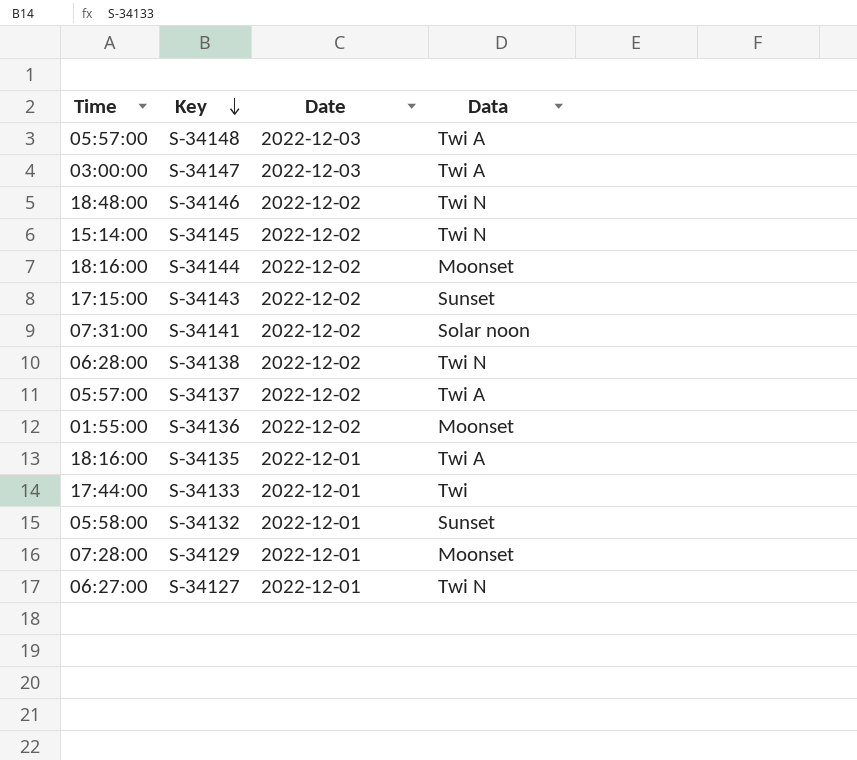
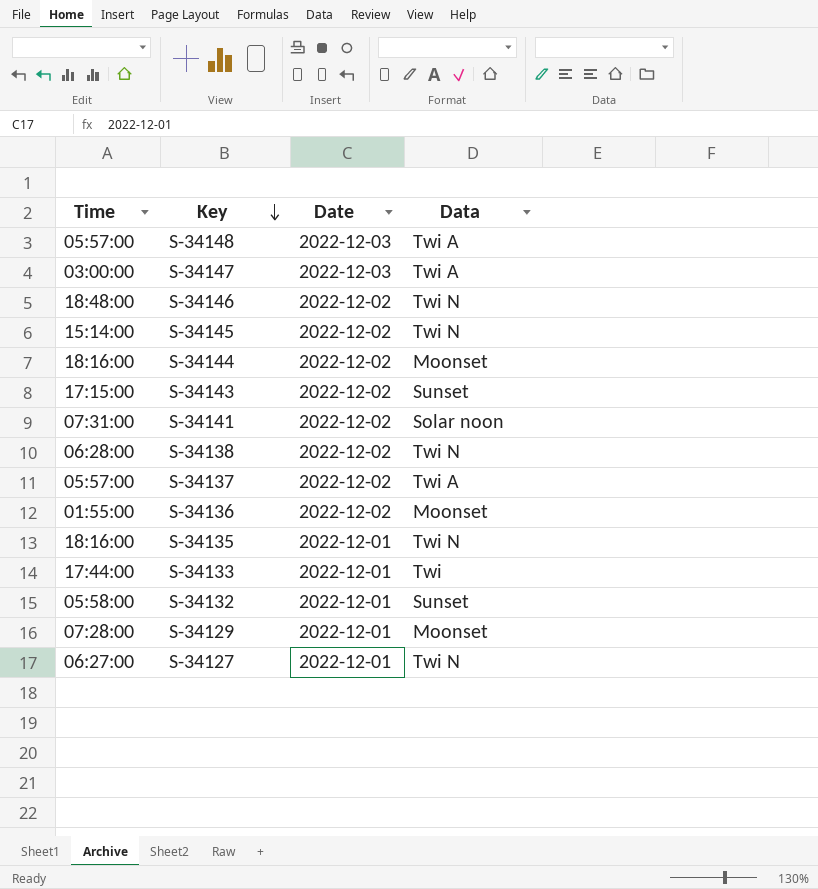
S-34135 | Data: Twi A -> Twi N

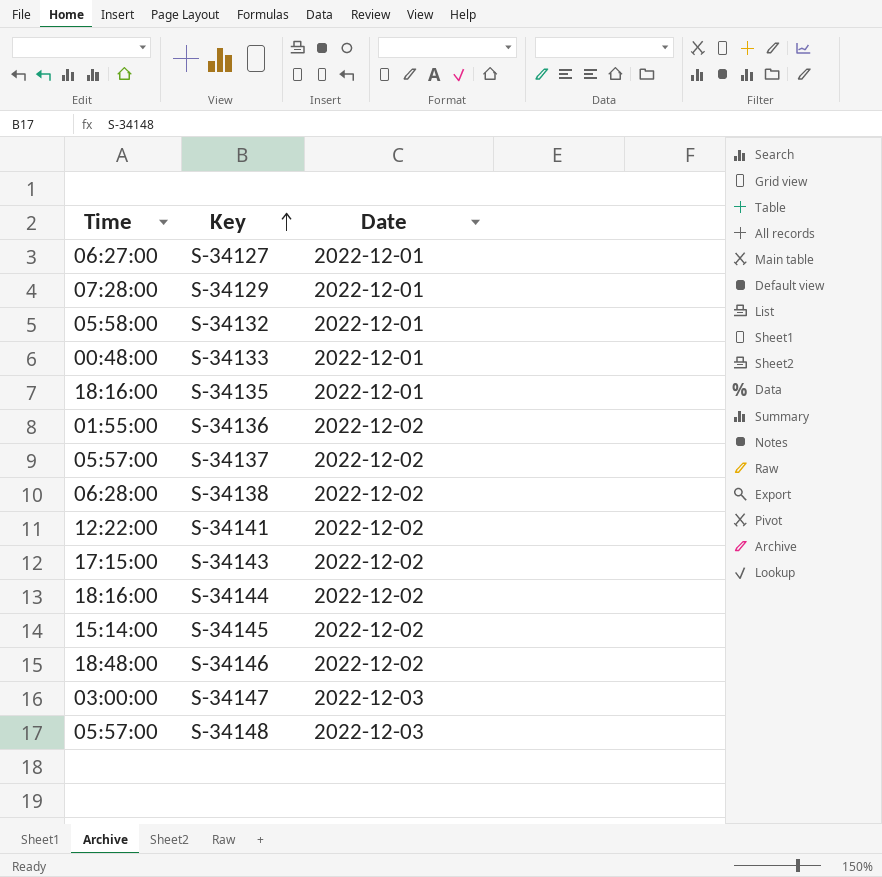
row order: Key descending -> Key ascending
column Data | position: 4 -> none
S-34133 | Time: 17:44:00 -> 00:48:00
S-34141 | Time: 07:31:00 -> 12:22:00

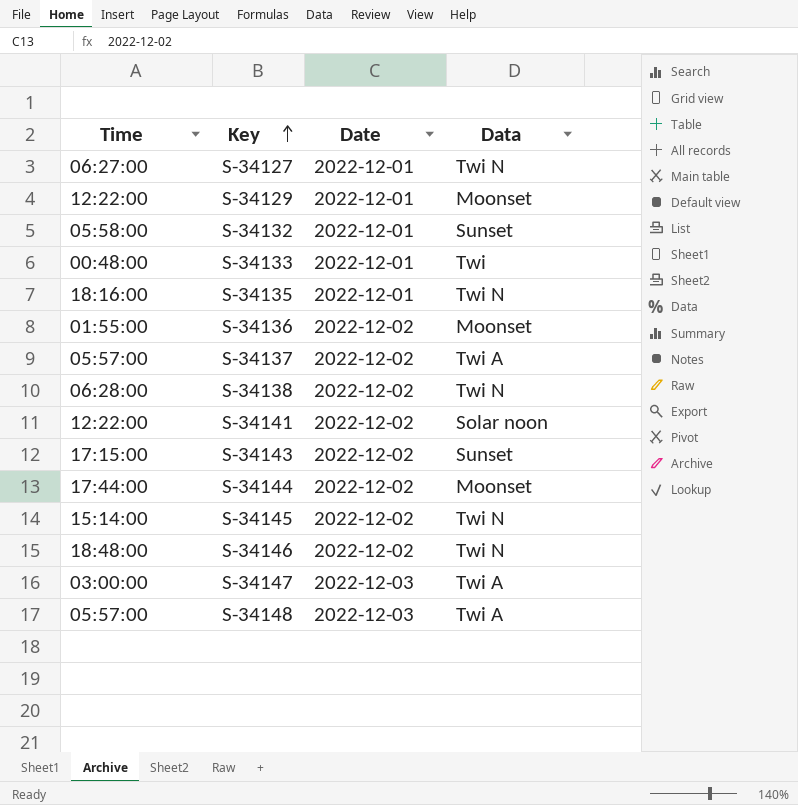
column Data | position: none -> 4
S-34129 | Time: 07:28:00 -> 12:22:00
S-34144 | Time: 18:16:00 -> 17:44:00

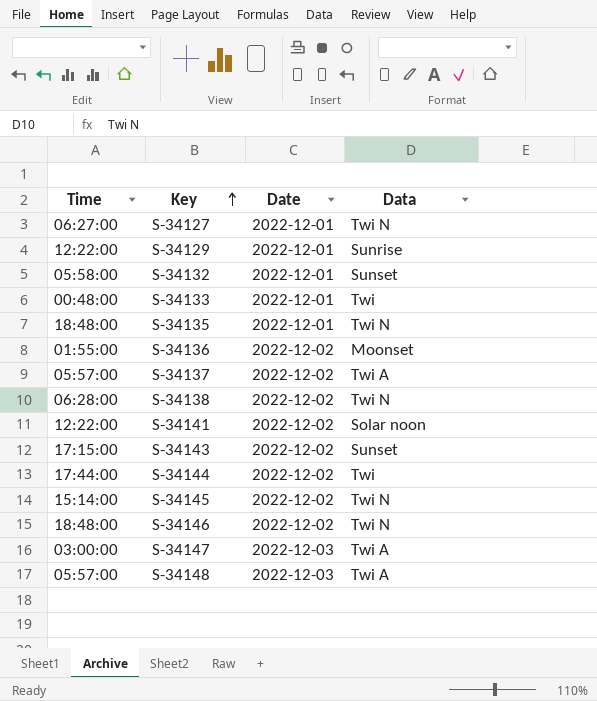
S-34129 | Data: Moonset -> Sunrise
S-34135 | Time: 18:16:00 -> 18:48:00
S-34144 | Data: Moonset -> Twi

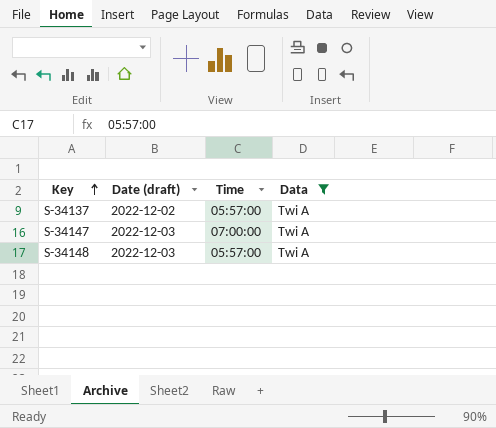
filter: none -> Data = Twi A
column name: Date -> Date (draft)
column Time | position: 1 -> 3
S-34147 | Time: 03:00:00 -> 07:00:00

